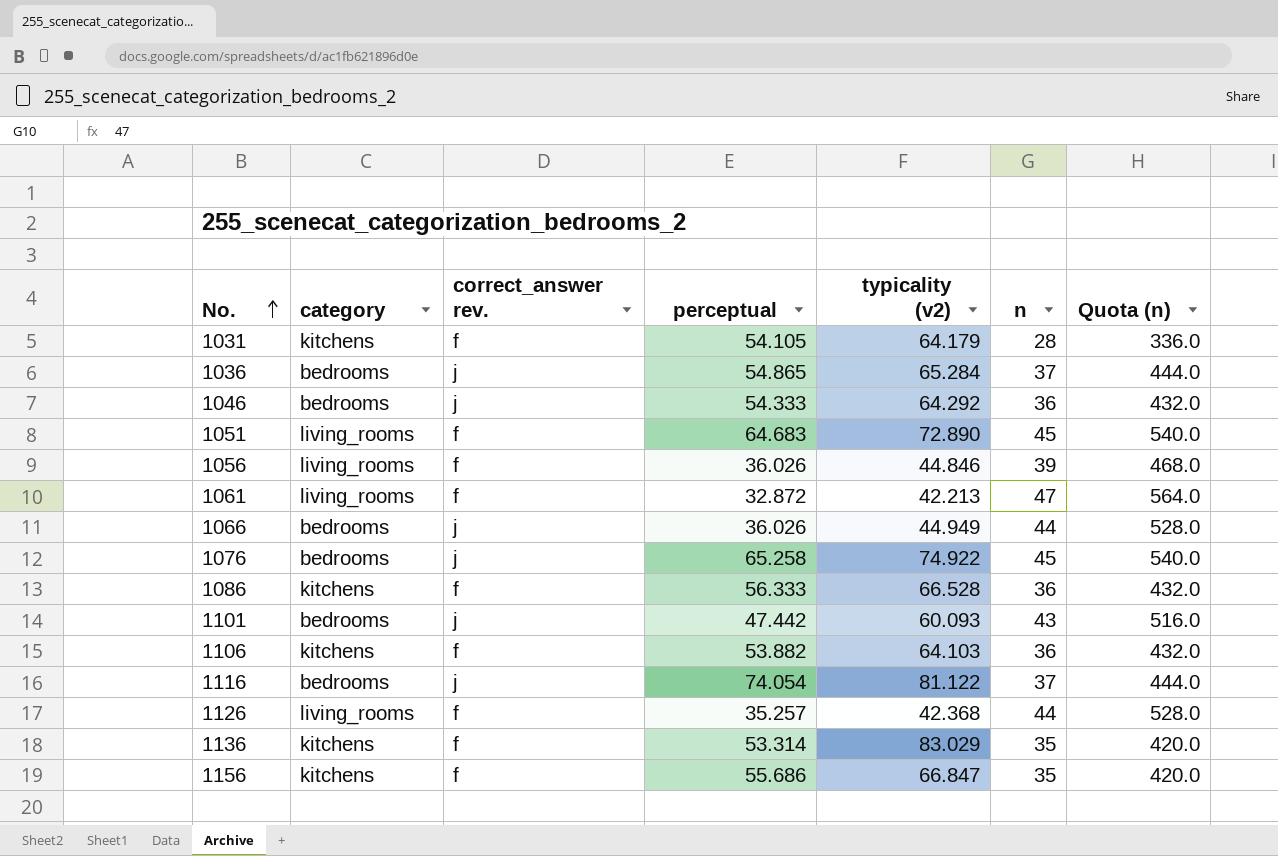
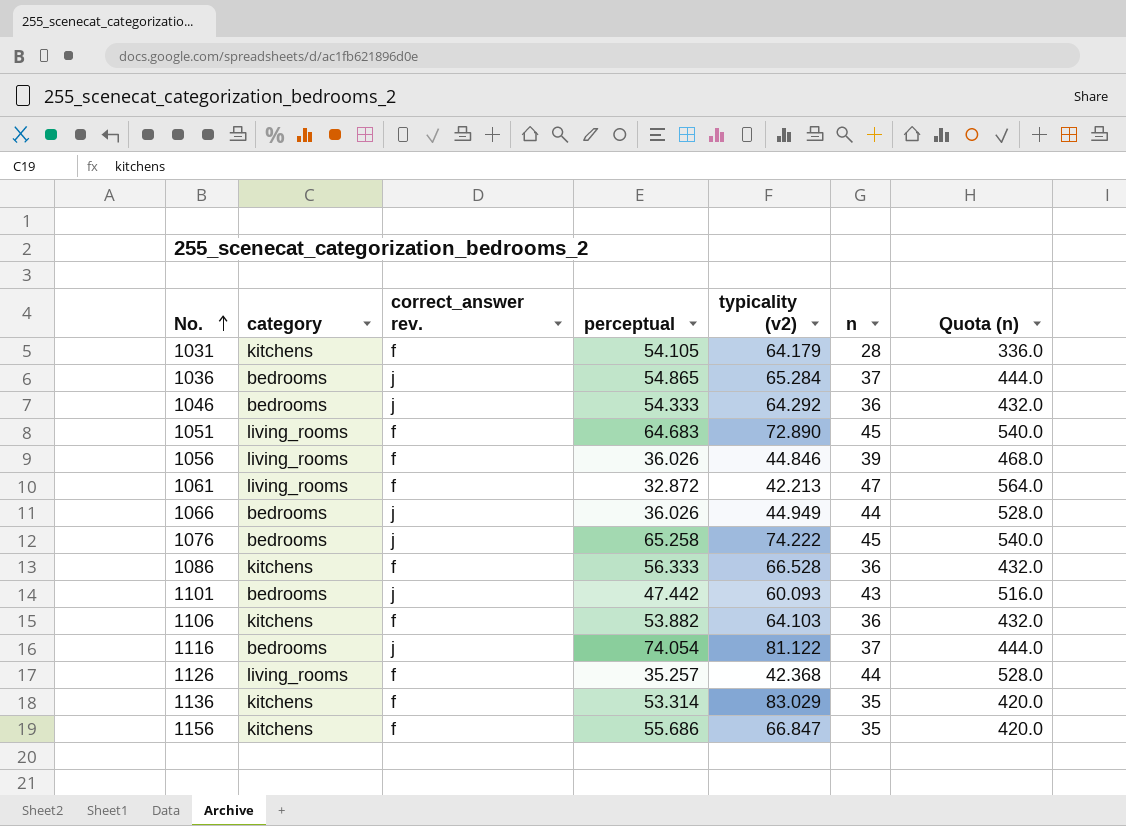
1076 | typicality (v2): 74.922 -> 74.222

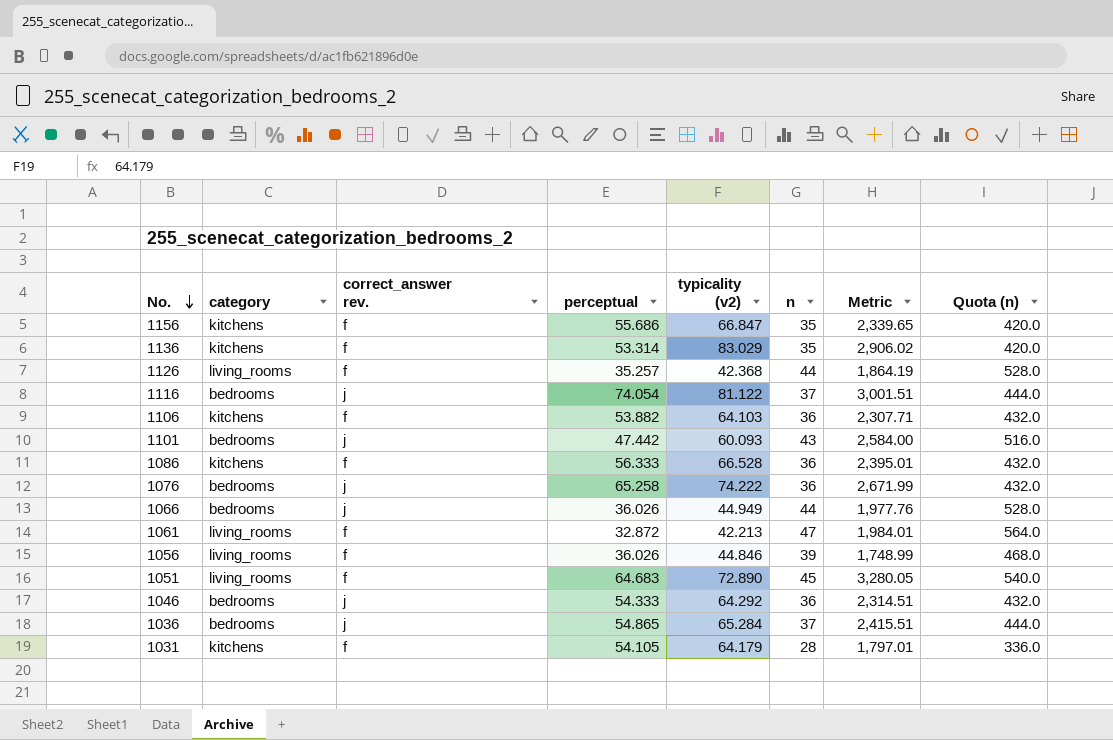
row order: No. ascending -> No. descending
column Metric | formula: none -> [typicality (v2)] * [n]
1076 | n: 45 -> 36
1076 | Quota (n): 540.0 -> 432.0

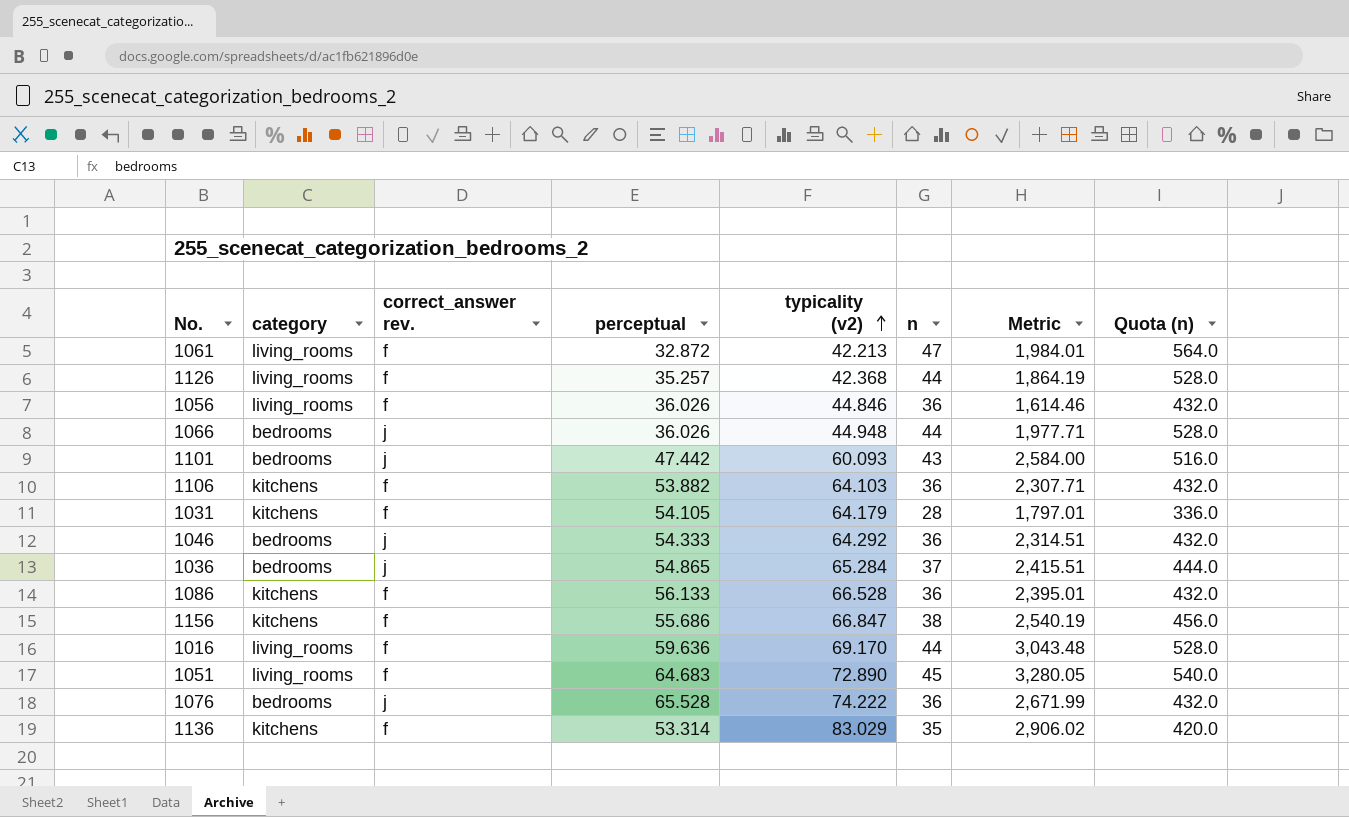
row order: No. descending -> typicality (v2) ascending
row 1116: bedrooms | j | 74.054 | 81.122 | 37 | 3,001.51 | 444.0 -> none
1056 | n: 39 -> 36
1056 | Metric: 1,748.99 -> 1,614.46
1056 | Quota (n): 468.0 -> 432.0
1066 | typicality (v2): 44.949 -> 44.948
1066 | Metric: 1,977.76 -> 1,977.71
1086 | perceptual: 56.333 -> 56.133
1156 | n: 35 -> 38
1156 | Metric: 2,339.65 -> 2,540.19
1156 | Quota (n): 420.0 -> 456.0
row 1016: none -> living_rooms | f | 59.636 | 69.170 | 44 | 3,043.48 | 528.0
1076 | perceptual: 65.258 -> 65.528

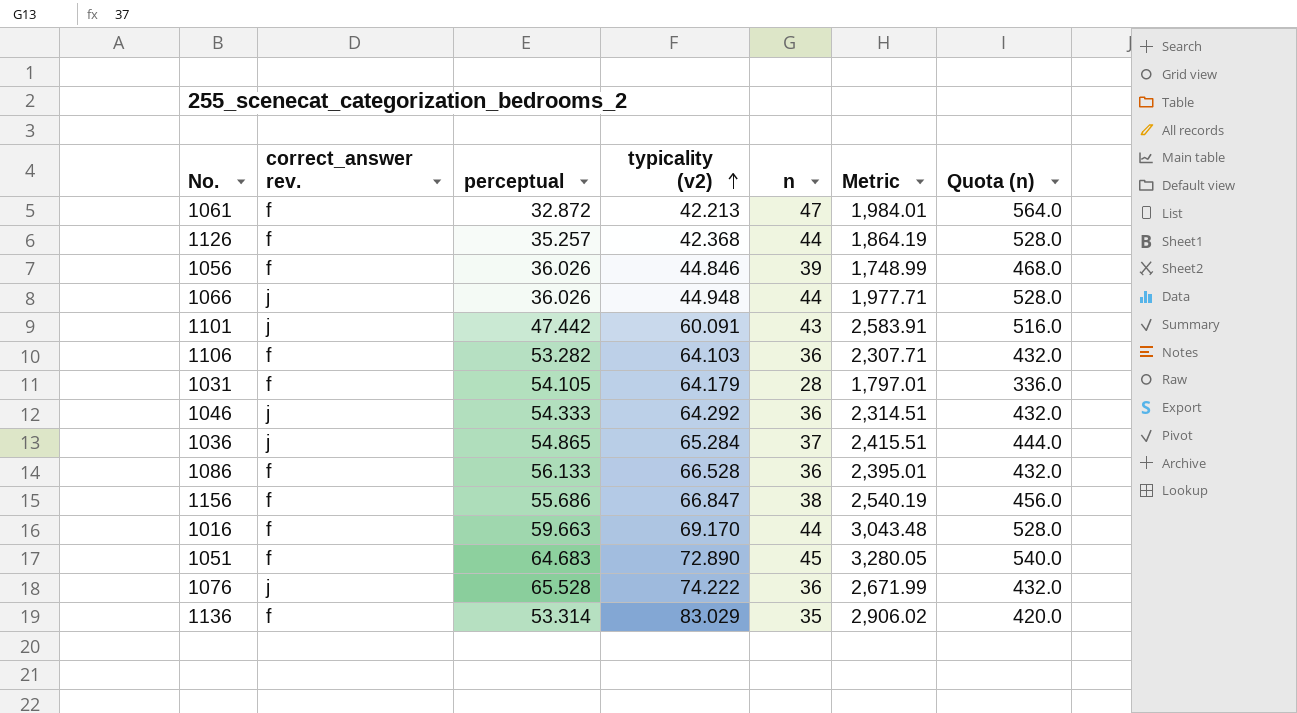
column category | position: 2 -> none
1056 | n: 36 -> 39
1056 | Metric: 1,614.46 -> 1,748.99
1056 | Quota (n): 432.0 -> 468.0
1101 | typicality (v2): 60.093 -> 60.091
1101 | Metric: 2,584.00 -> 2,583.91
1106 | perceptual: 53.882 -> 53.282
1016 | perceptual: 59.636 -> 59.663

